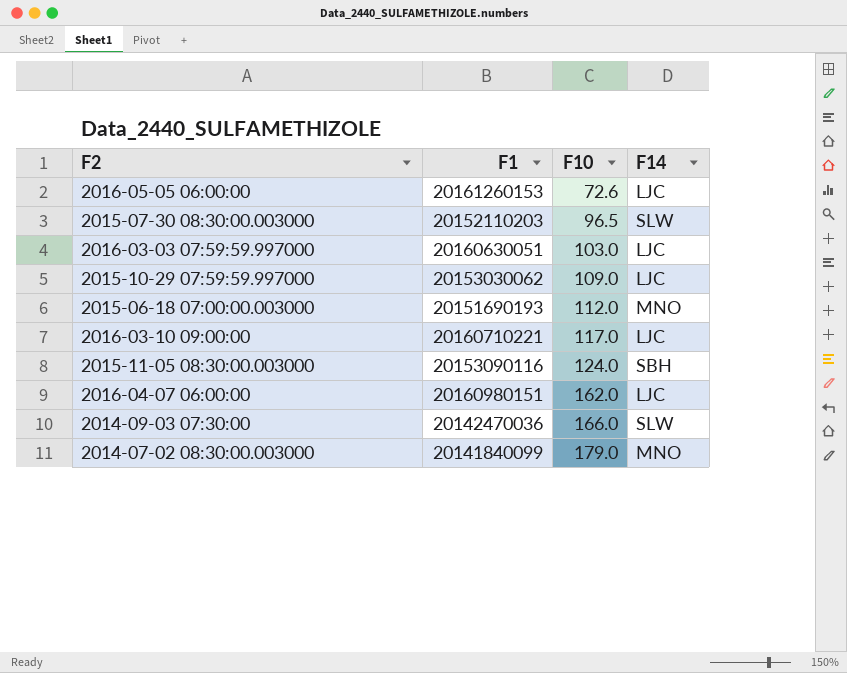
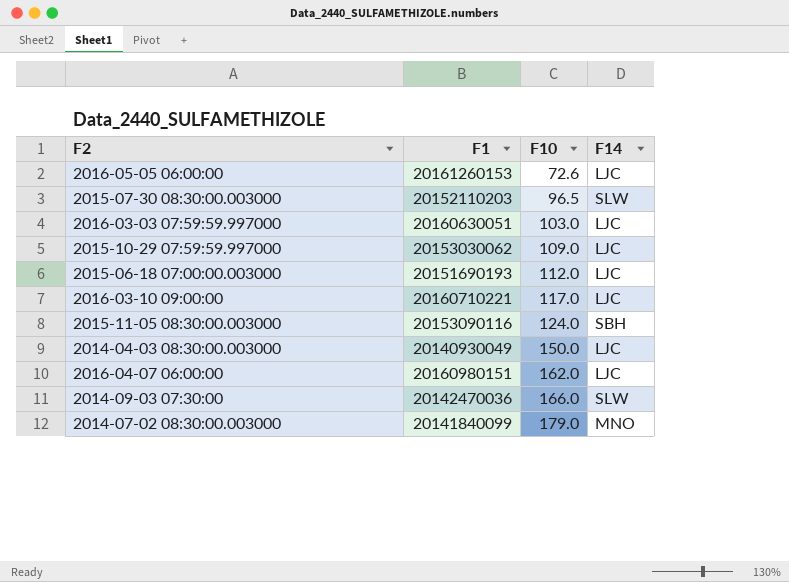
2015-06-18 07:00:00.003000 | F14: MNO -> LJC
row 2014-04-03 08:30:00.003000: none -> 20140930049 | 150.0 | LJC

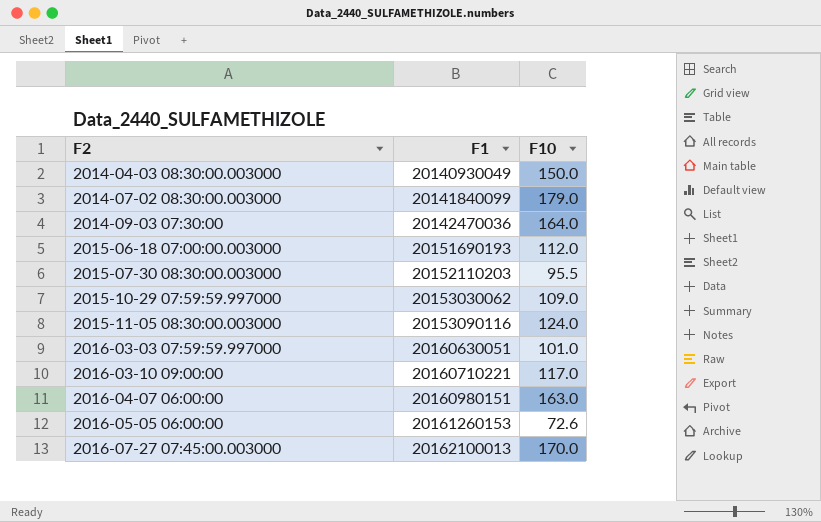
row order: F10 ascending -> F2 ascending
column F14 | position: 4 -> none
2014-09-03 07:30:00 | F10: 166.0 -> 164.0
2015-07-30 08:30:00.003000 | F10: 96.5 -> 95.5
2016-03-03 07:59:59.997000 | F10: 103.0 -> 101.0
2016-04-07 06:00:00 | F10: 162.0 -> 163.0
row 2016-07-27 07:45:00.003000: none -> 20162100013 | 170.0

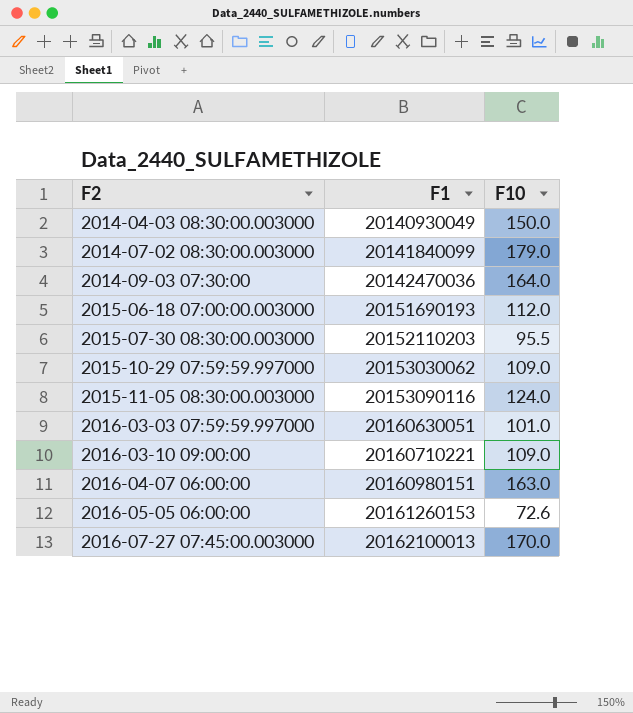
2016-03-10 09:00:00 | F10: 117.0 -> 109.0

